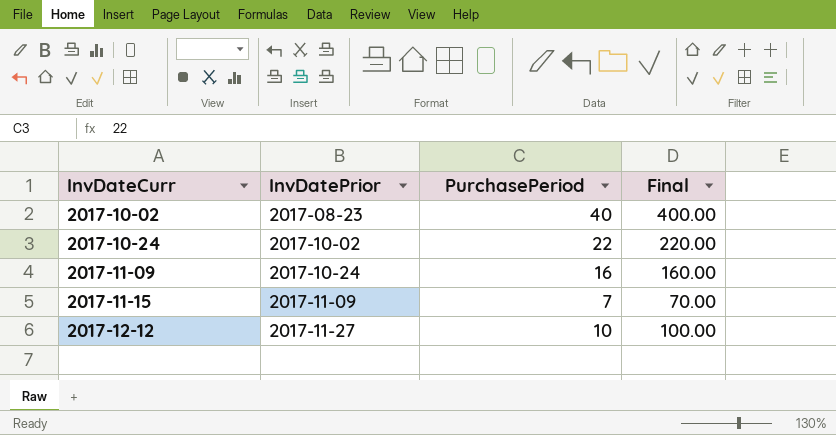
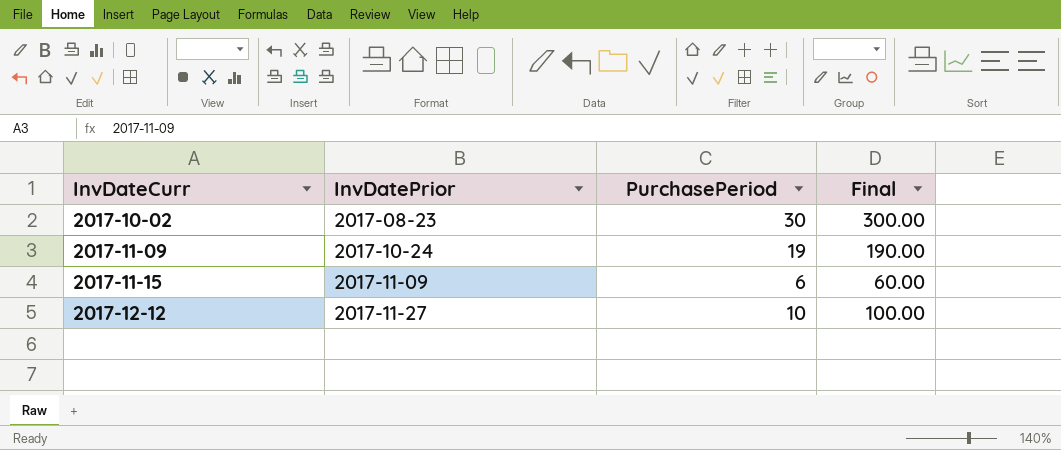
row 2017-10-24: 2017-10-02 | 22 | 220.00 -> none
2017-10-02 | PurchasePeriod: 40 -> 30
2017-10-02 | Final: 400.00 -> 300.00
2017-11-09 | PurchasePeriod: 16 -> 19
2017-11-09 | Final: 160.00 -> 190.00
2017-11-15 | PurchasePeriod: 7 -> 6
2017-11-15 | Final: 70.00 -> 60.00

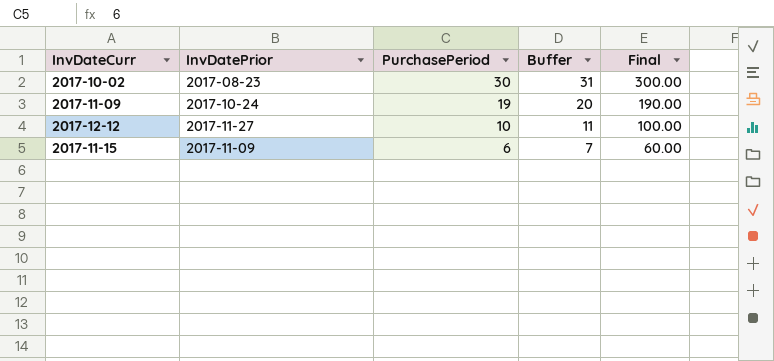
row order: InvDateCurr ascending -> PurchasePeriod descending
column Buffer | formula: none -> [PurchasePeriod] + 1

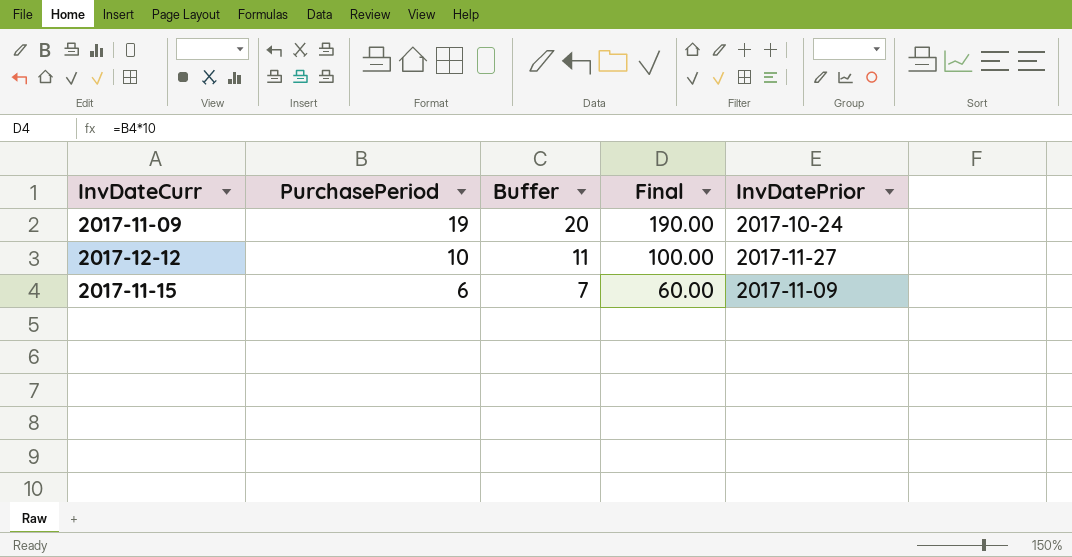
column InvDatePrior | position: 2 -> 5
row 2017-10-02: 2017-08-23 | 30 | 31 | 300.00 -> none

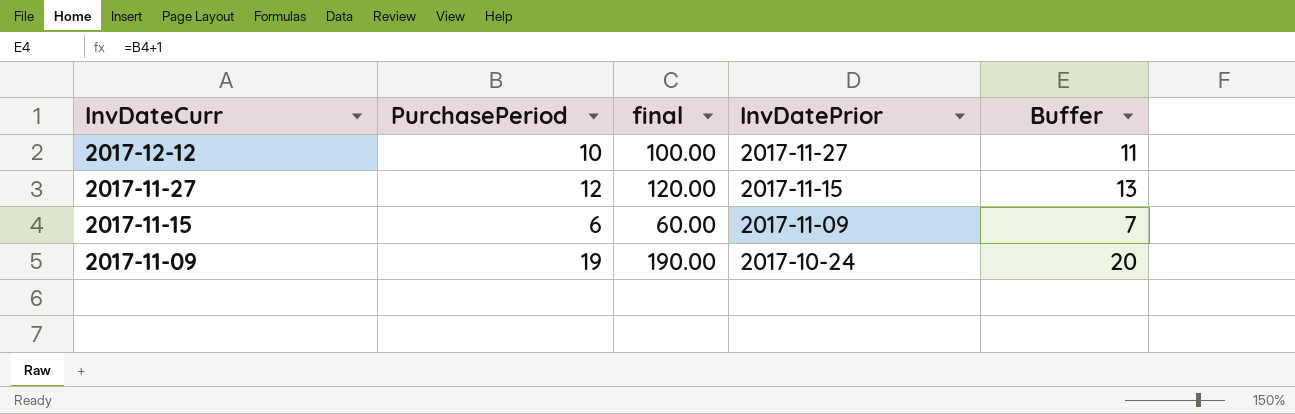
row order: PurchasePeriod descending -> InvDateCurr descending
column name: Final -> final
column Buffer | position: 3 -> 5
row 2017-11-27: none -> 12 | 120.00 | 2017-11-15 | 13

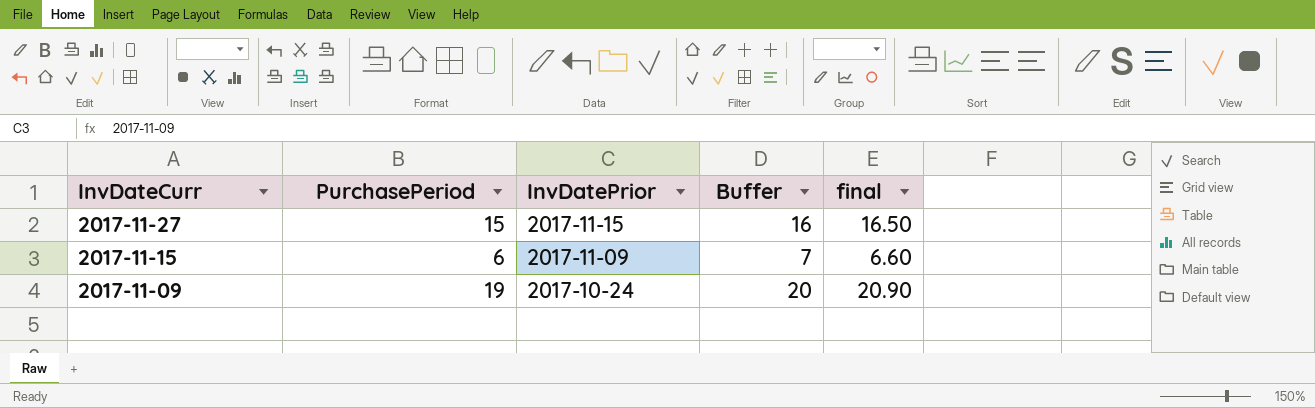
column final | formula: [PurchasePeriod] * 10 -> [PurchasePeriod] * 1.1
column final | position: 3 -> 5
row 2017-12-12: 10 | 100.00 | 2017-11-27 | 11 -> none
2017-11-27 | PurchasePeriod: 12 -> 15
2017-11-27 | Buffer: 13 -> 16

